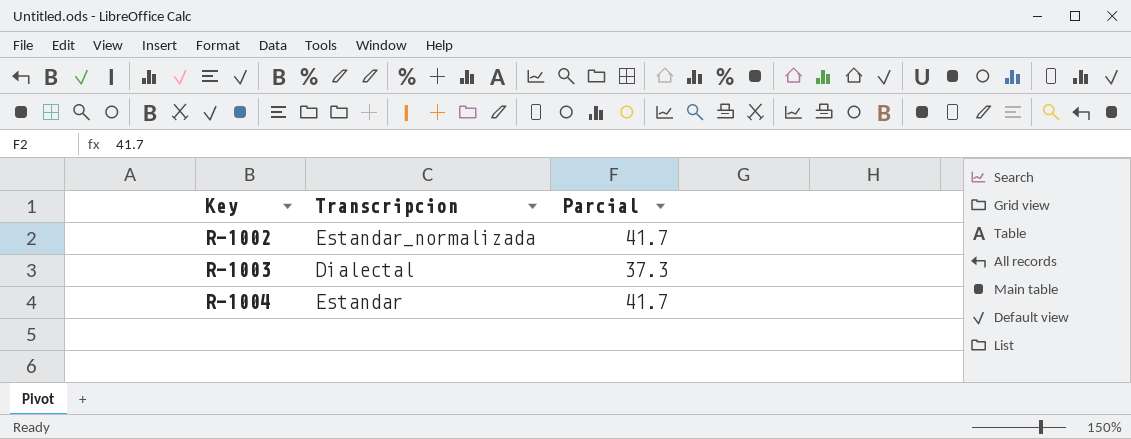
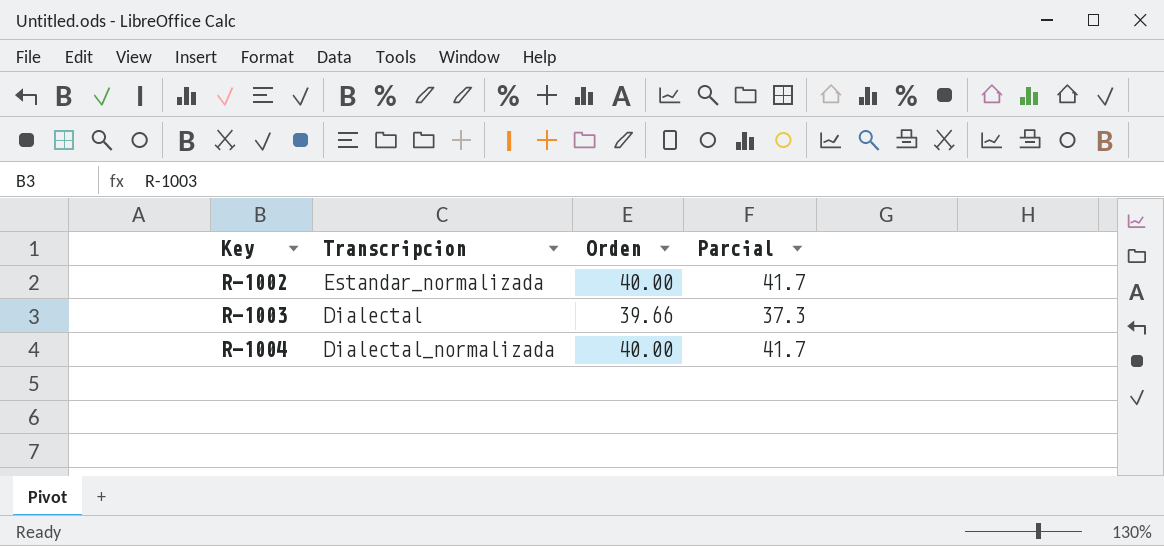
column Orden | position: none -> 3
R-1004 | Transcripcion: Estandar -> Dialectal_normalizada

